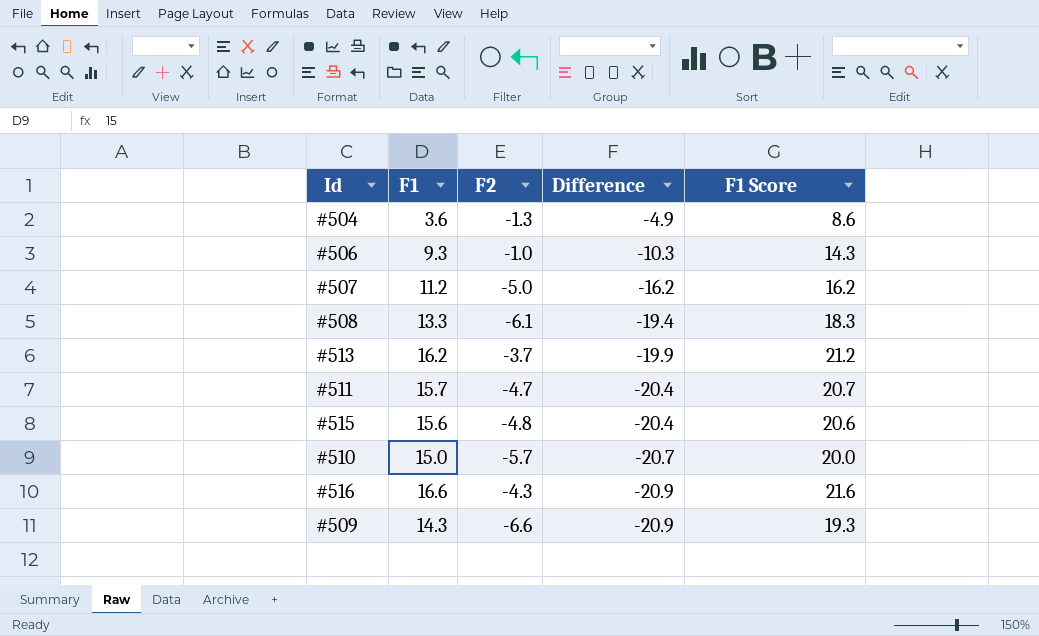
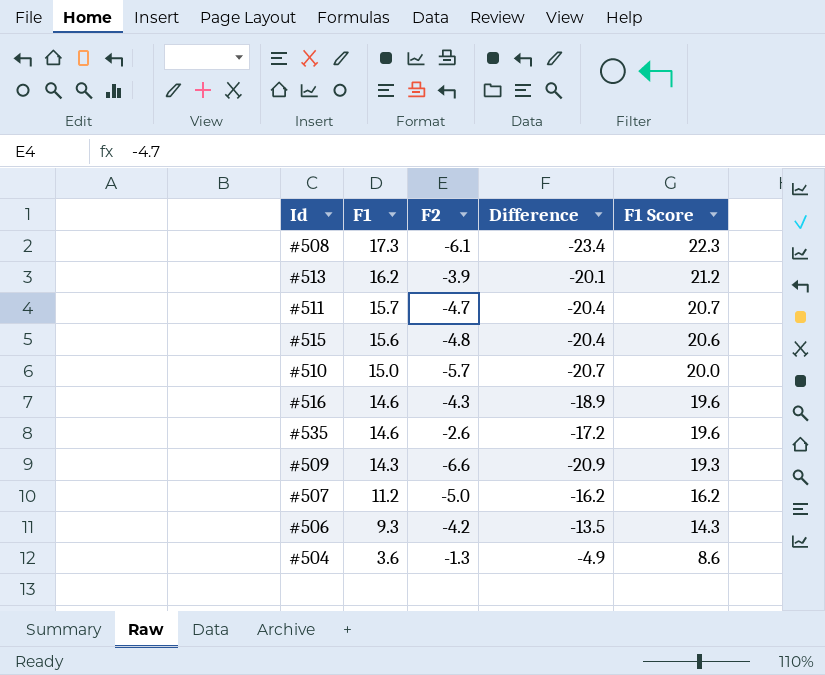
row order: Difference descending -> F1 descending
#508 | F1: 13.3 -> 17.3
#508 | Difference: -19.4 -> -23.4
#508 | F1 Score: 18.3 -> 22.3
#513 | F2: -3.7 -> -3.9
#513 | Difference: -19.9 -> -20.1
#516 | F1: 16.6 -> 14.6
#516 | Difference: -20.9 -> -18.9
#516 | F1 Score: 21.6 -> 19.6
row #535: none -> 14.6 | -2.6 | -17.2 | 19.6
#506 | F2: -1.0 -> -4.2
#506 | Difference: -10.3 -> -13.5

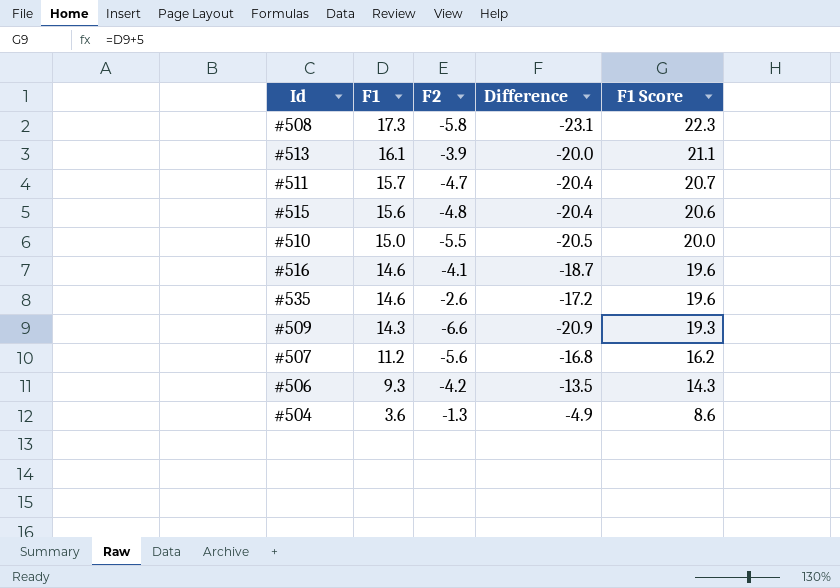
#508 | F2: -6.1 -> -5.8
#508 | Difference: -23.4 -> -23.1
#513 | F1: 16.2 -> 16.1
#513 | Difference: -20.1 -> -20.0
#513 | F1 Score: 21.2 -> 21.1
#510 | F2: -5.7 -> -5.5
#510 | Difference: -20.7 -> -20.5
#516 | F2: -4.3 -> -4.1
#516 | Difference: -18.9 -> -18.7
#507 | F2: -5.0 -> -5.6
#507 | Difference: -16.2 -> -16.8

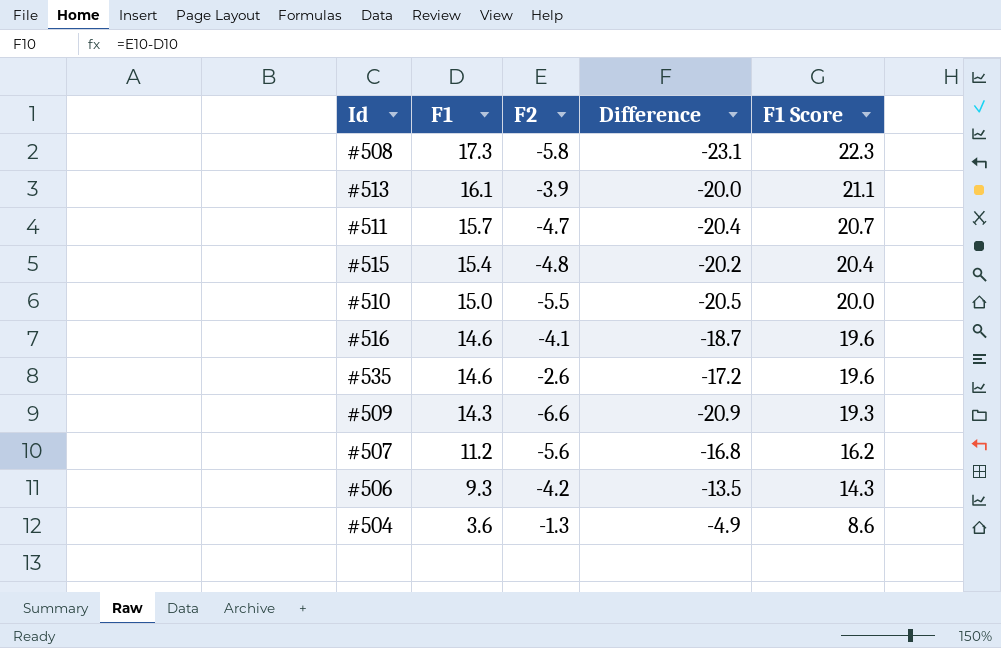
#515 | F1: 15.6 -> 15.4
#515 | Difference: -20.4 -> -20.2
#515 | F1 Score: 20.6 -> 20.4

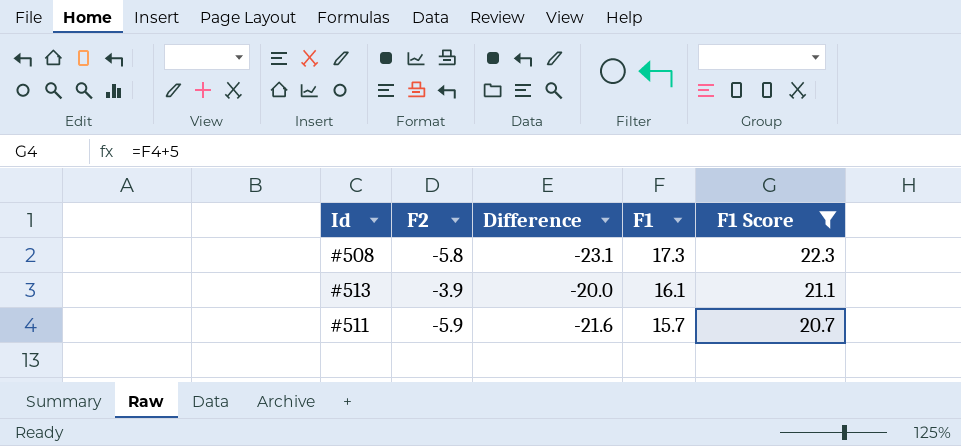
filter: none -> F1 Score >= 20.7
column F1 | position: 2 -> 4
#511 | F2: -4.7 -> -5.9
#511 | Difference: -20.4 -> -21.6

